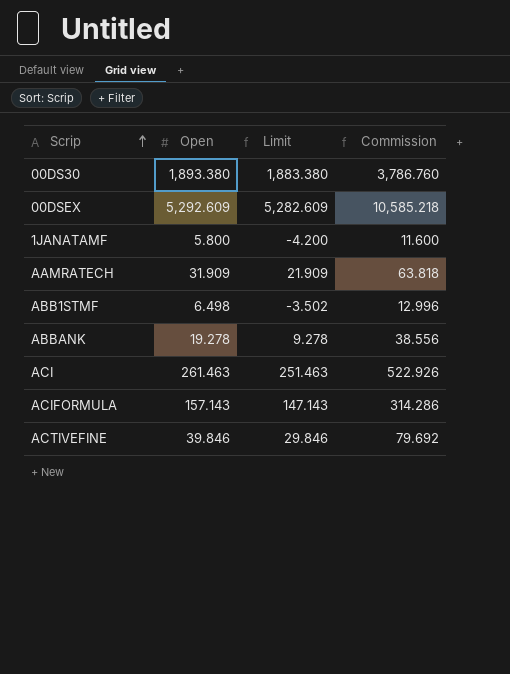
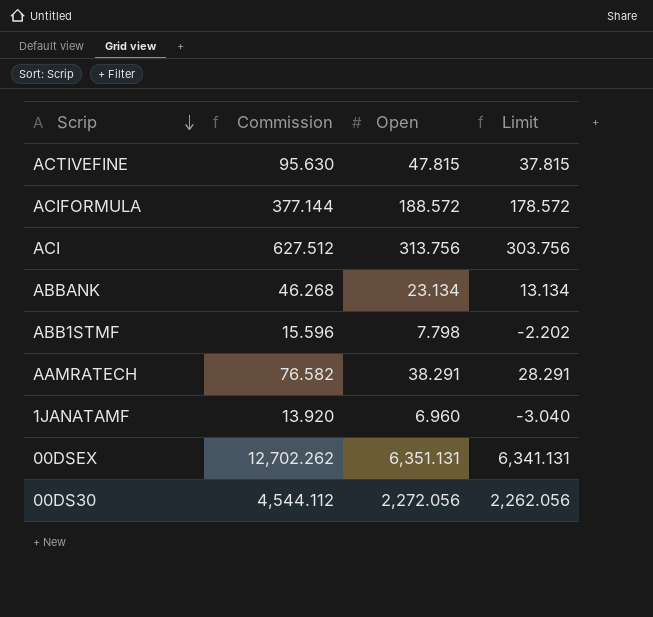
row order: Scrip ascending -> Scrip descending
column Commission | position: 4 -> 2
ACTIVEFINE | Commission: 79.692 -> 95.630
ACTIVEFINE | Open: 39.846 -> 47.815
ACTIVEFINE | Limit: 29.846 -> 37.815
ACIFORMULA | Commission: 314.286 -> 377.144
ACIFORMULA | Open: 157.143 -> 188.572
ACIFORMULA | Limit: 147.143 -> 178.572
ACI | Commission: 522.926 -> 627.512
ACI | Open: 261.463 -> 313.756
ACI | Limit: 251.463 -> 303.756
ABBANK | Commission: 38.556 -> 46.268
ABBANK | Open: 19.278 -> 23.134
ABBANK | Limit: 9.278 -> 13.134
ABB1STMF | Commission: 12.996 -> 15.596
ABB1STMF | Open: 6.498 -> 7.798
ABB1STMF | Limit: -3.502 -> -2.202
AAMRATECH | Commission: 63.818 -> 76.582
AAMRATECH | Open: 31.909 -> 38.291
AAMRATECH | Limit: 21.909 -> 28.291
1JANATAMF | Commission: 11.600 -> 13.920
1JANATAMF | Open: 5.800 -> 6.960
1JANATAMF | Limit: -4.200 -> -3.040
00DSEX | Commission: 10,585.218 -> 12,702.262
00DSEX | Open: 5,292.609 -> 6,351.131
00DSEX | Limit: 5,282.609 -> 6,341.131
00DS30 | Commission: 3,786.760 -> 4,544.112
00DS30 | Open: 1,893.380 -> 2,272.056
00DS30 | Limit: 1,883.380 -> 2,262.056

